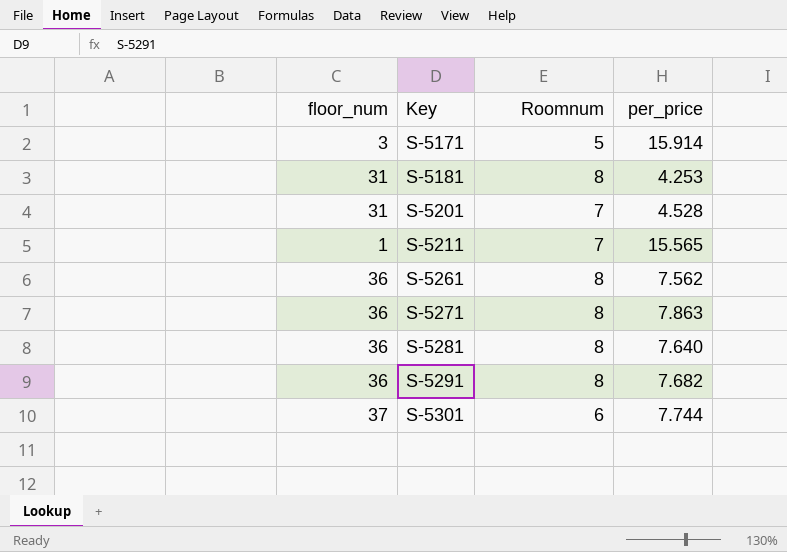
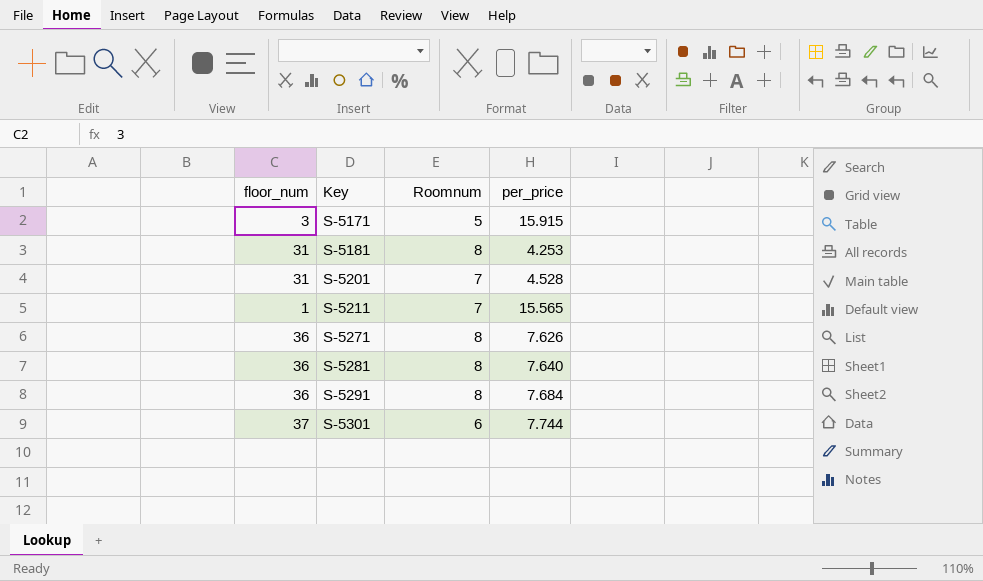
row S-5261: 36 | 8 | 7.562 -> none
S-5171 | per_price: 15.914 -> 15.915
S-5271 | per_price: 7.863 -> 7.626
S-5291 | per_price: 7.682 -> 7.684

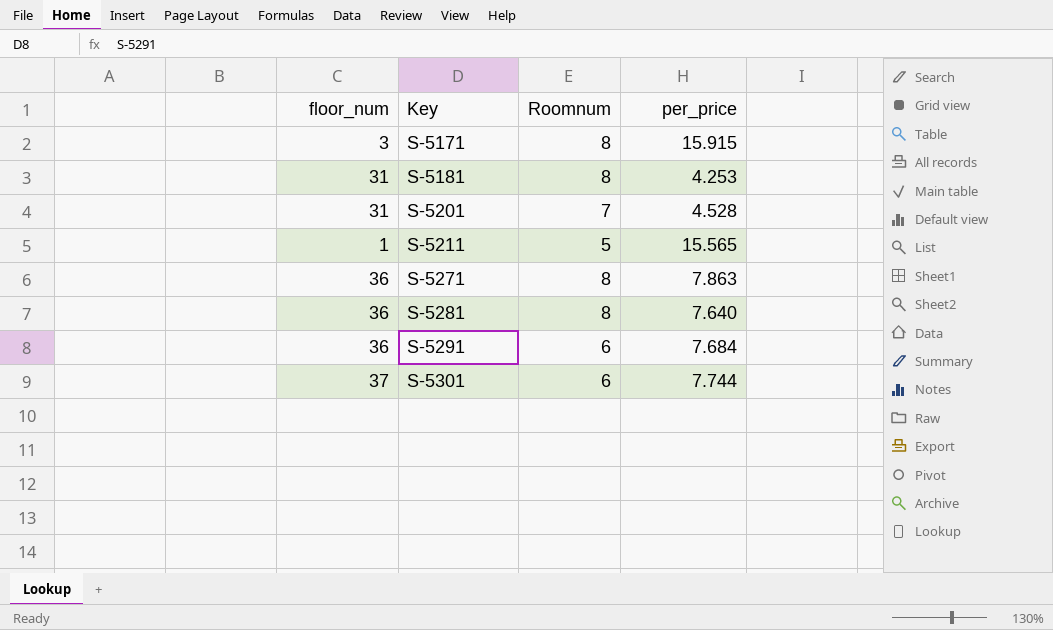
S-5171 | Roomnum: 5 -> 8
S-5211 | Roomnum: 7 -> 5
S-5271 | per_price: 7.626 -> 7.863
S-5291 | Roomnum: 8 -> 6

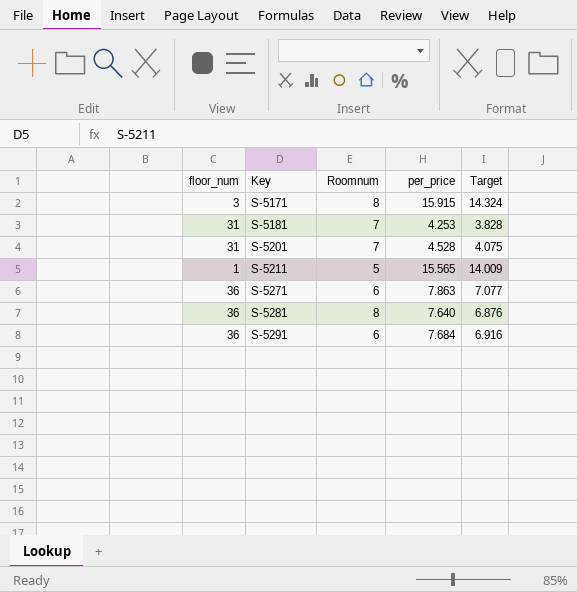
column Target | formula: none -> [per_price] * 0.9
row S-5301: 37 | 6 | 7.744 -> none
S-5181 | Roomnum: 8 -> 7
S-5271 | Roomnum: 8 -> 6

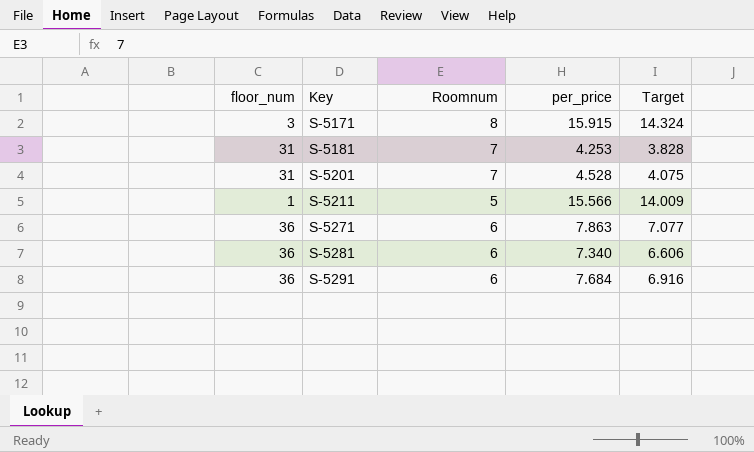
S-5211 | per_price: 15.565 -> 15.566
S-5281 | Roomnum: 8 -> 6
S-5281 | per_price: 7.640 -> 7.340
S-5281 | Target: 6.876 -> 6.606

